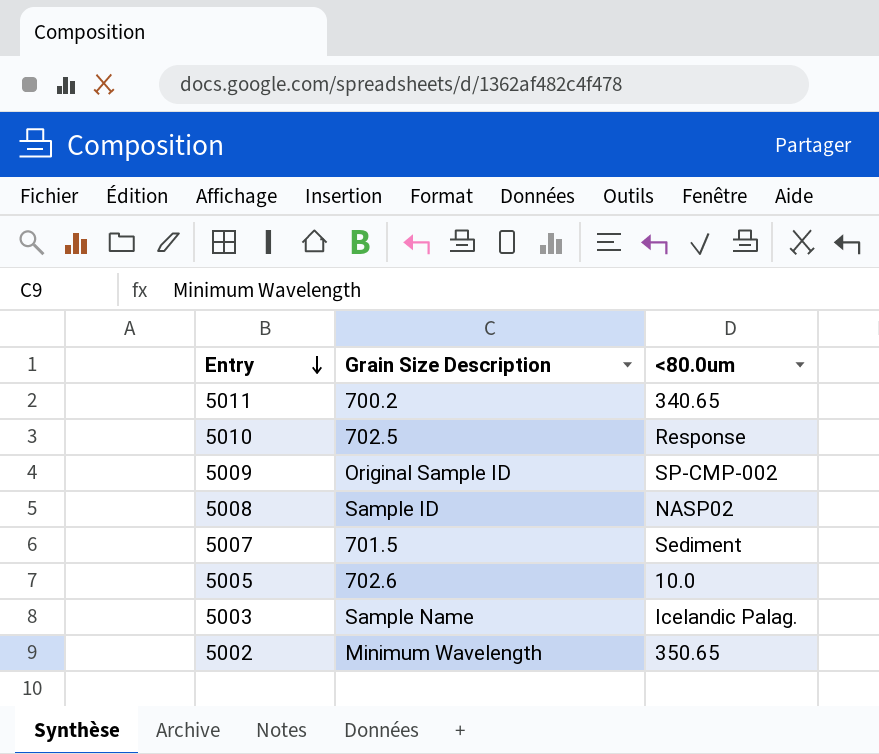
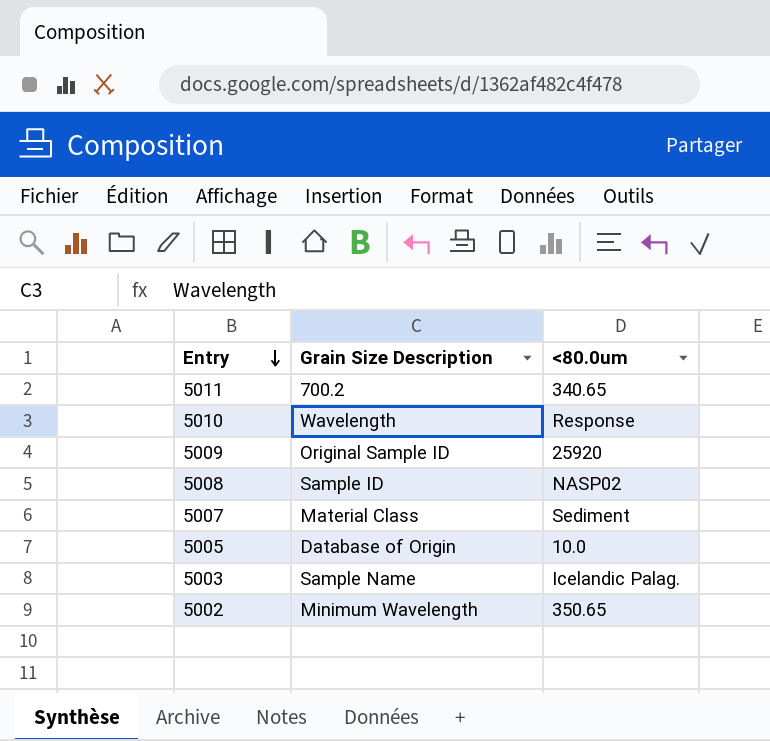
5010 | Grain Size Description: 702.5 -> Wavelength
5009 | <80.0um: SP-CMP-002 -> 25920
5007 | Grain Size Description: 701.5 -> Material Class
5005 | Grain Size Description: 702.6 -> Database of Origin

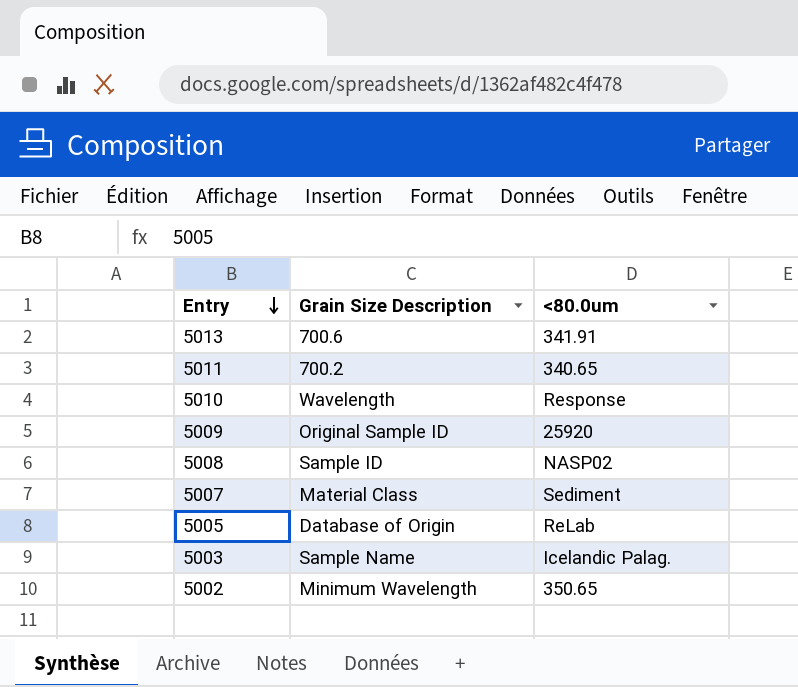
row 5013: none -> 700.6 | 341.91
5005 | <80.0um: 10.0 -> ReLab

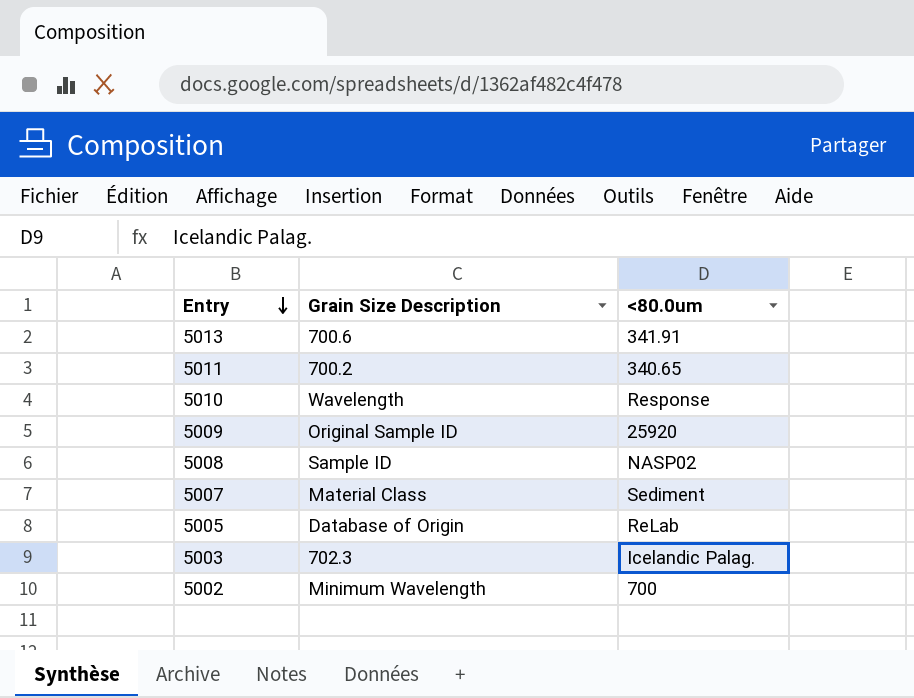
5003 | Grain Size Description: Sample Name -> 702.3
5002 | <80.0um: 350.65 -> 700

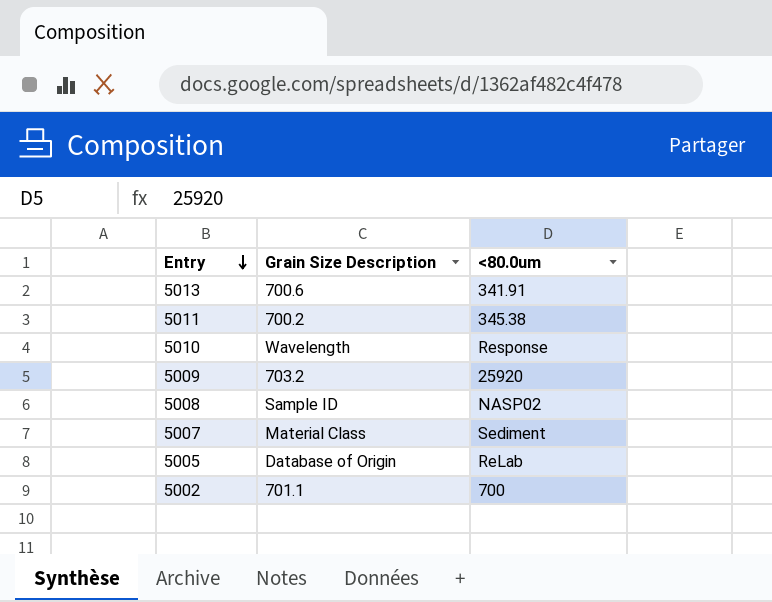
row 5003: 702.3 | Icelandic Palag. -> none
5011 | <80.0um: 340.65 -> 345.38
5009 | Grain Size Description: Original Sample ID -> 703.2
5002 | Grain Size Description: Minimum Wavelength -> 701.1

